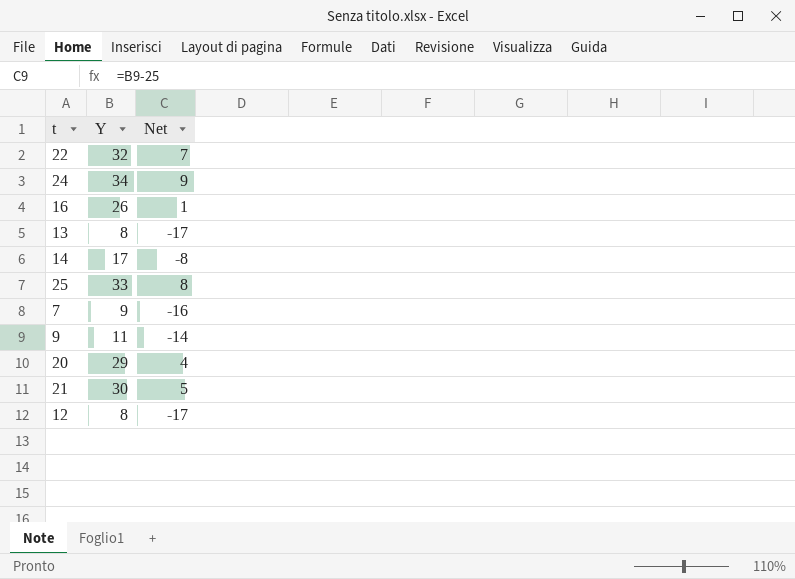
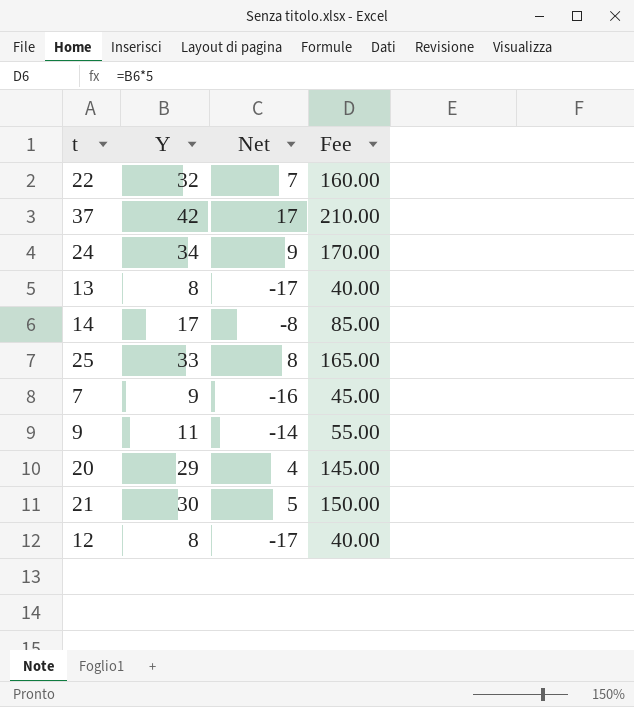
column Fee | formula: none -> [Y] * 5
row 16: 26 | 1 -> none
row 37: none -> 42 | 17 | 210.00

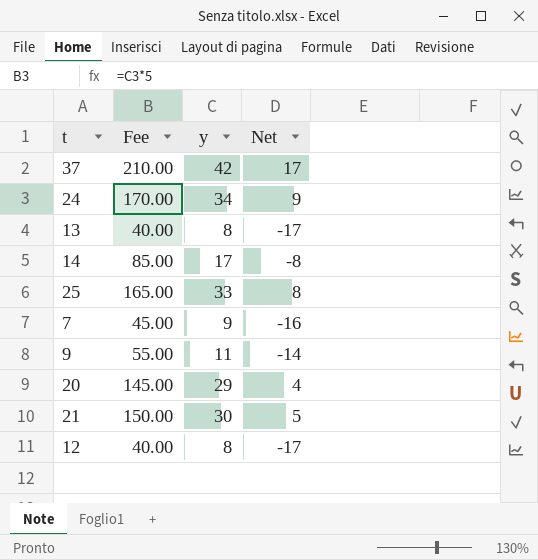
column Fee | position: 4 -> 2
column name: Y -> y
row 22: 32 | 7 | 160.00 -> none

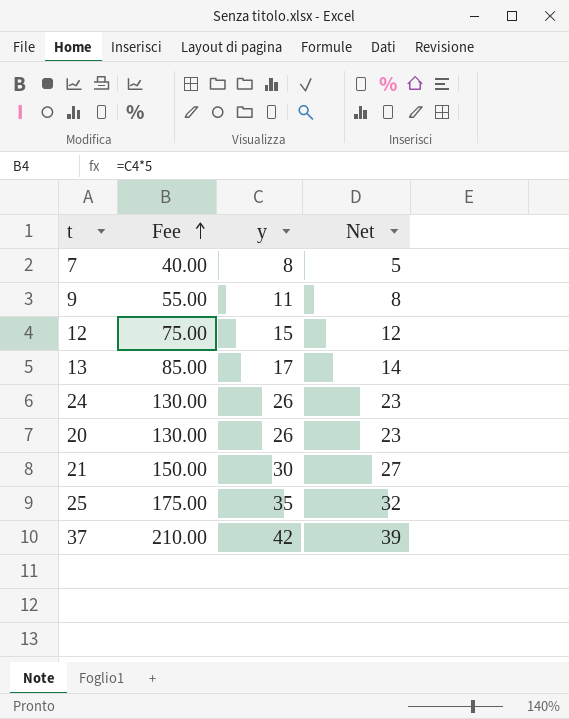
row order: none -> Fee ascending
column Net | formula: [y] - 25 -> [y] - 3
row 14: 85.00 | 17 | -8 -> none
7 | Fee: 45.00 -> 40.00
7 | y: 9 -> 8
12 | Fee: 40.00 -> 75.00
12 | y: 8 -> 15
13 | Fee: 40.00 -> 85.00
13 | y: 8 -> 17
24 | Fee: 170.00 -> 130.00
24 | y: 34 -> 26
20 | Fee: 145.00 -> 130.00
20 | y: 29 -> 26
25 | Fee: 165.00 -> 175.00
25 | y: 33 -> 35

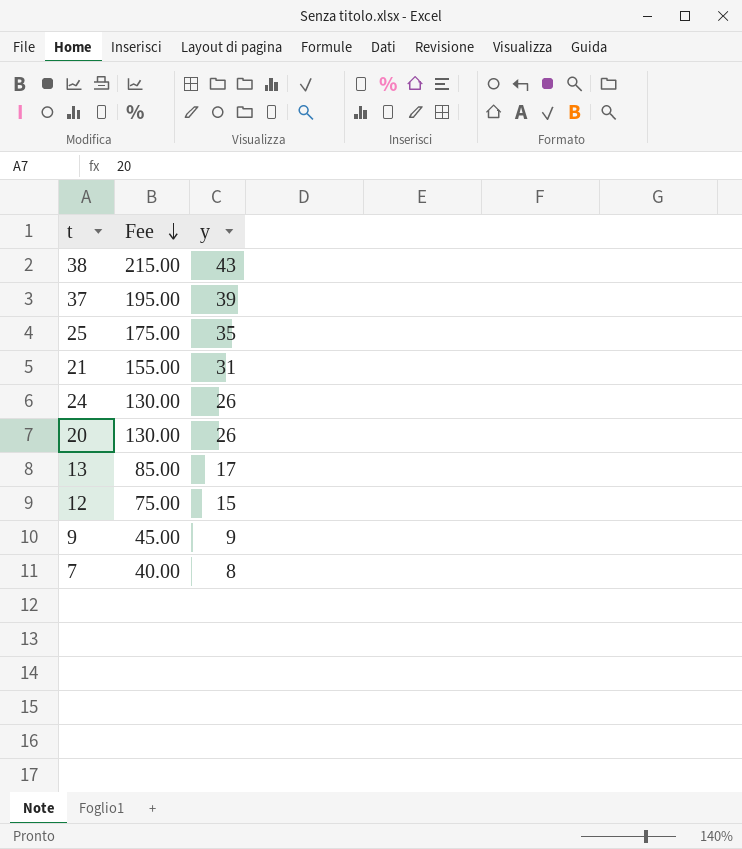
row order: Fee ascending -> Fee descending
column Net | formula: [y] - 3 -> none
row 38: none -> 215.00 | 43
37 | Fee: 210.00 -> 195.00
37 | y: 42 -> 39
21 | Fee: 150.00 -> 155.00
21 | y: 30 -> 31
9 | Fee: 55.00 -> 45.00
9 | y: 11 -> 9

